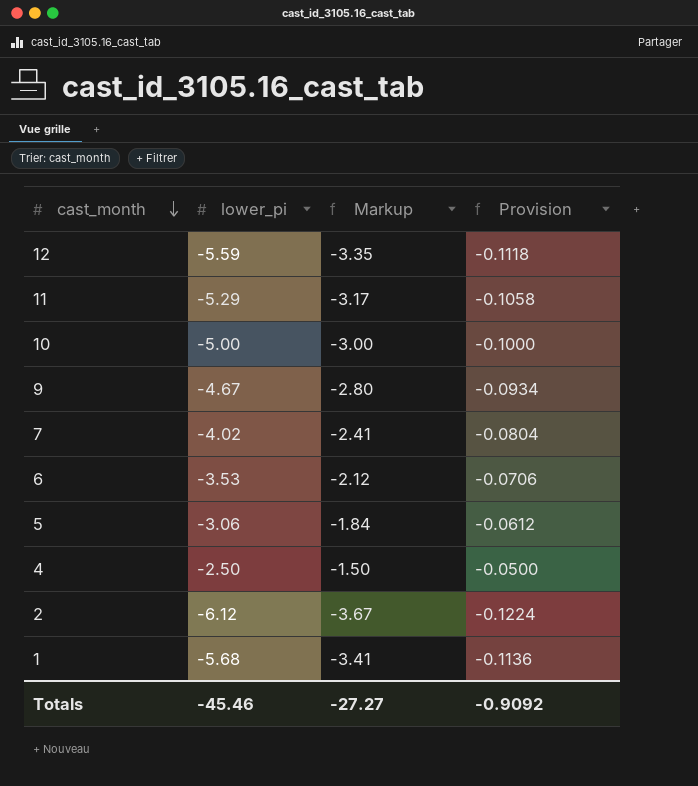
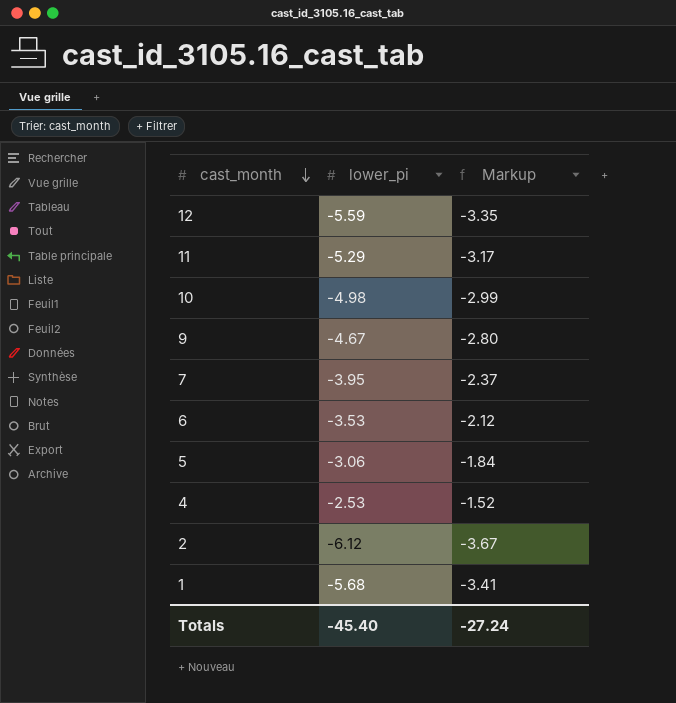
column Provision | formula: [lower_pi] * 0.02 -> none
10 | lower_pi: -5.00 -> -4.98
10 | Markup: -3.00 -> -2.99
7 | lower_pi: -4.02 -> -3.95
7 | Markup: -2.41 -> -2.37
4 | lower_pi: -2.50 -> -2.53
4 | Markup: -1.50 -> -1.52
Totals | lower_pi: -45.46 -> -45.40
Totals | Markup: -27.27 -> -27.24

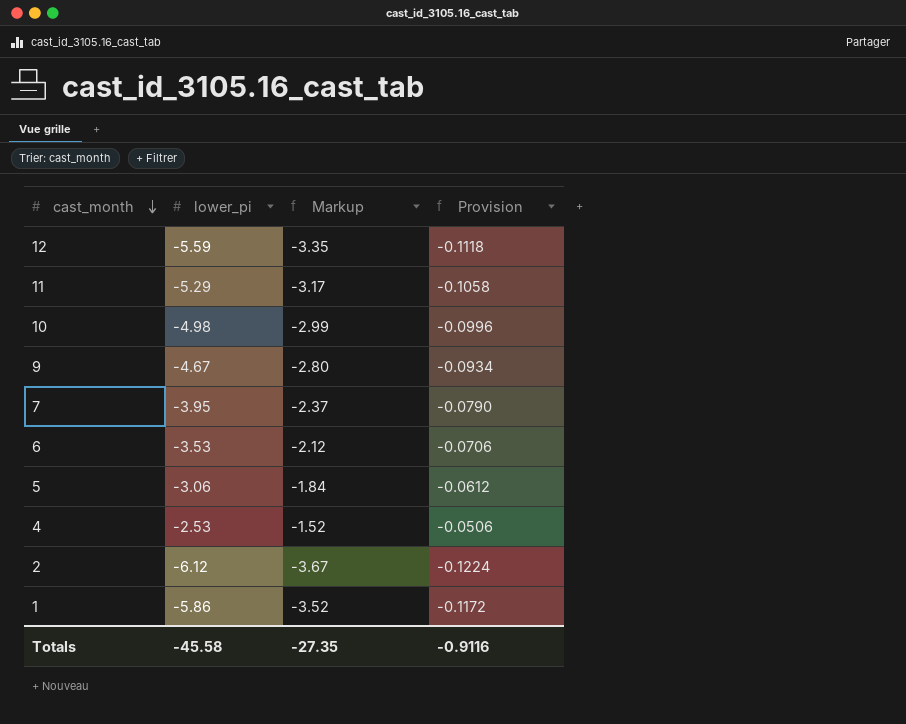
column Provision | formula: none -> [lower_pi] * 0.02
1 | lower_pi: -5.68 -> -5.86
1 | Markup: -3.41 -> -3.52
Totals | lower_pi: -45.40 -> -45.58
Totals | Markup: -27.24 -> -27.35

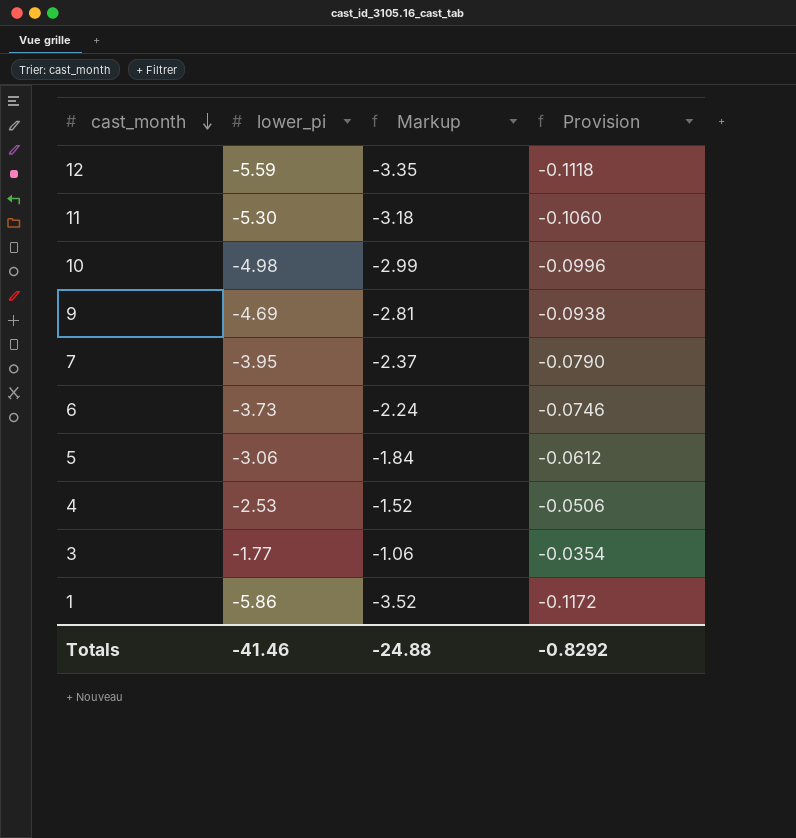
row 2: -6.12 | -3.67 | -0.1224 -> none
11 | lower_pi: -5.29 -> -5.30
11 | Markup: -3.17 -> -3.18
11 | Provision: -0.1058 -> -0.1060
9 | lower_pi: -4.67 -> -4.69
9 | Markup: -2.80 -> -2.81
9 | Provision: -0.0934 -> -0.0938
6 | lower_pi: -3.53 -> -3.73
6 | Markup: -2.12 -> -2.24
6 | Provision: -0.0706 -> -0.0746
row 3: none -> -1.77 | -1.06 | -0.0354
Totals | lower_pi: -45.58 -> -41.46
Totals | Markup: -27.35 -> -24.88
Totals | Provision: -0.9116 -> -0.8292

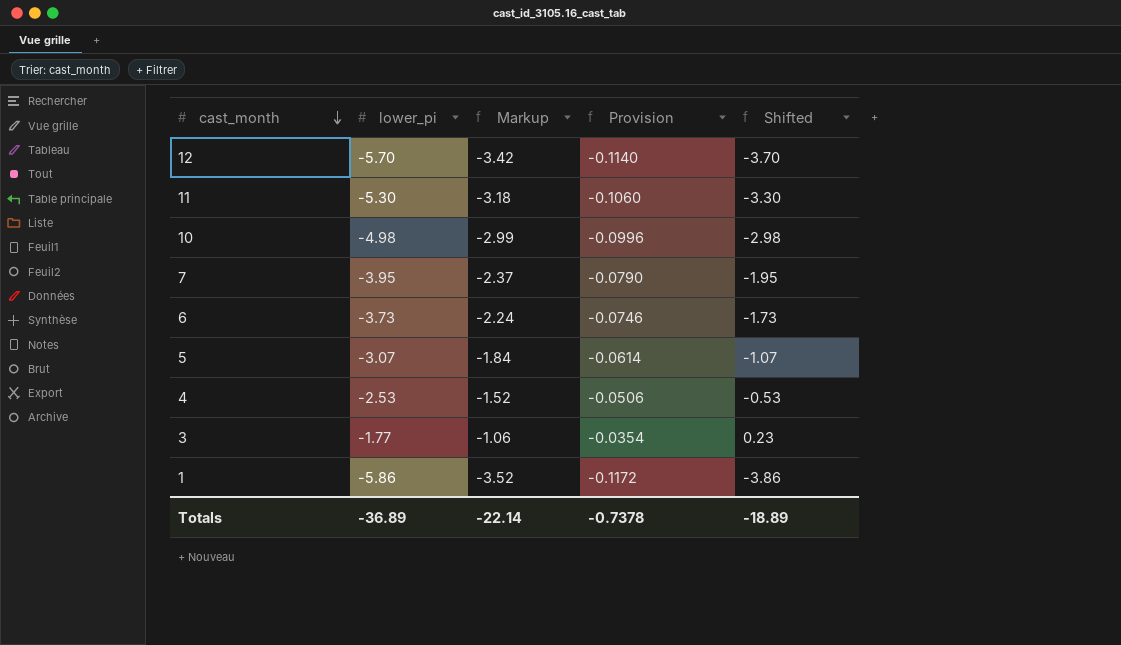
column Shifted | formula: none -> [lower_pi] + 2
row 9: -4.69 | -2.81 | -0.0938 -> none
12 | lower_pi: -5.59 -> -5.70
12 | Markup: -3.35 -> -3.42
12 | Provision: -0.1118 -> -0.1140
5 | lower_pi: -3.06 -> -3.07
5 | Provision: -0.0612 -> -0.0614
Totals | lower_pi: -41.46 -> -36.89
Totals | Markup: -24.88 -> -22.14
Totals | Provision: -0.8292 -> -0.7378

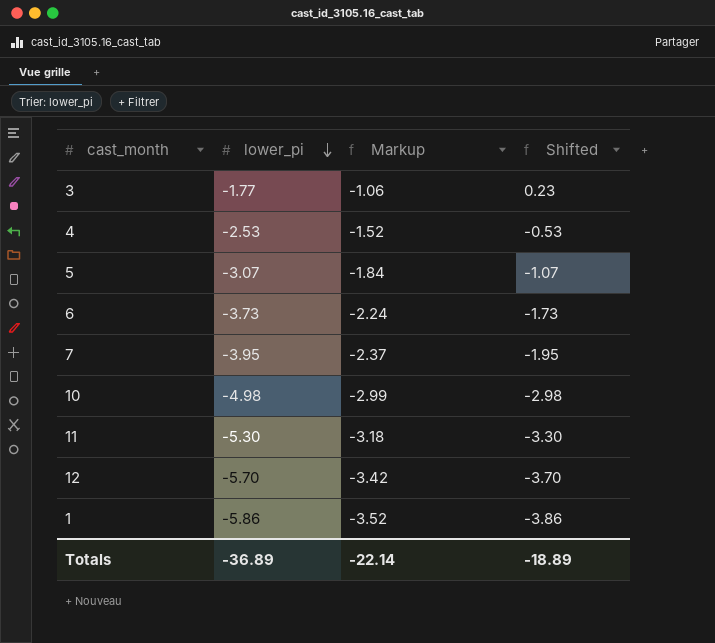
row order: cast_month descending -> lower_pi descending
column Provision | formula: [lower_pi] * 0.02 -> none

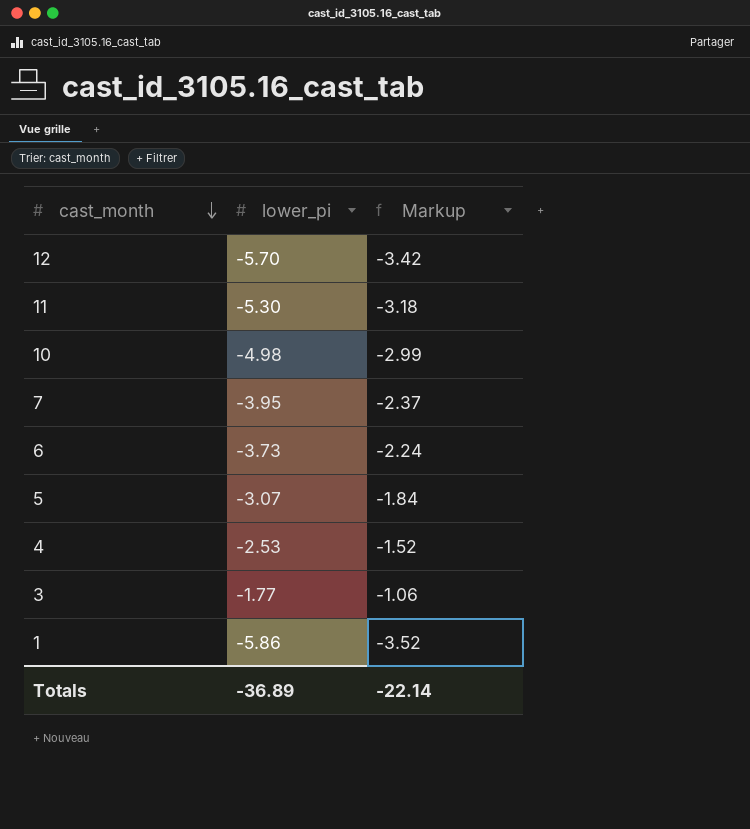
row order: lower_pi descending -> cast_month descending
column Shifted | formula: [lower_pi] + 2 -> none

